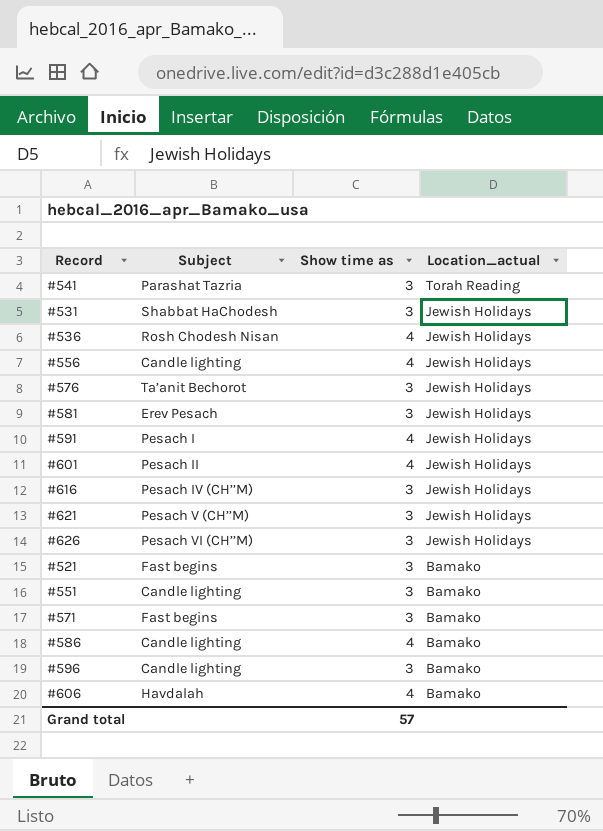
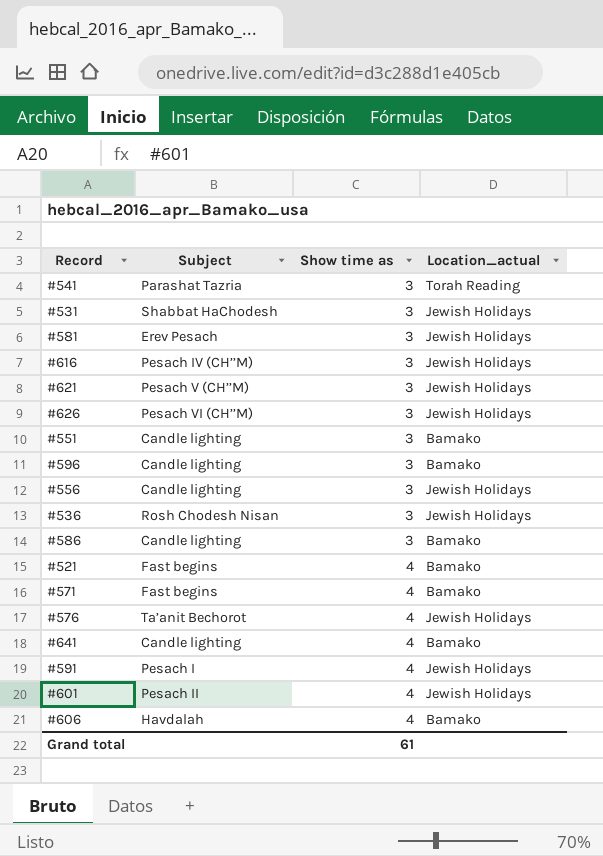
row order: Location_actual descending -> Show time as ascending
#556 | Show time as: 4 -> 3
#536 | Show time as: 4 -> 3
#586 | Show time as: 4 -> 3
#521 | Show time as: 3 -> 4
#571 | Show time as: 3 -> 4
#576 | Show time as: 3 -> 4
row #641: none -> Candle lighting | 4 | Bamako
Grand total | Show time as: 57 -> 61

